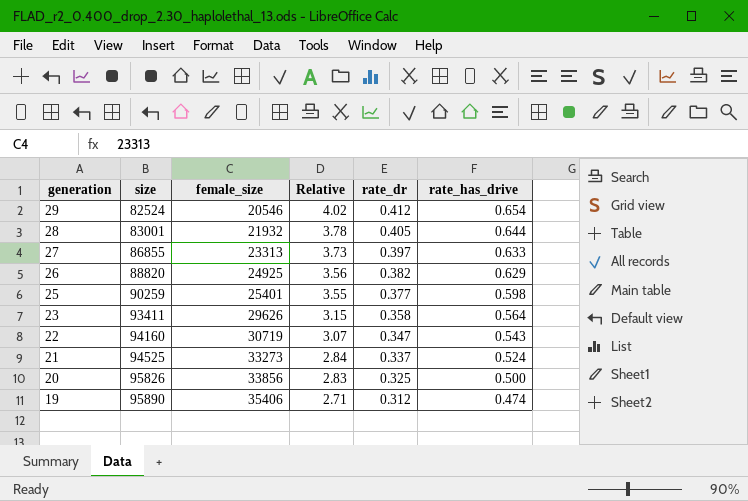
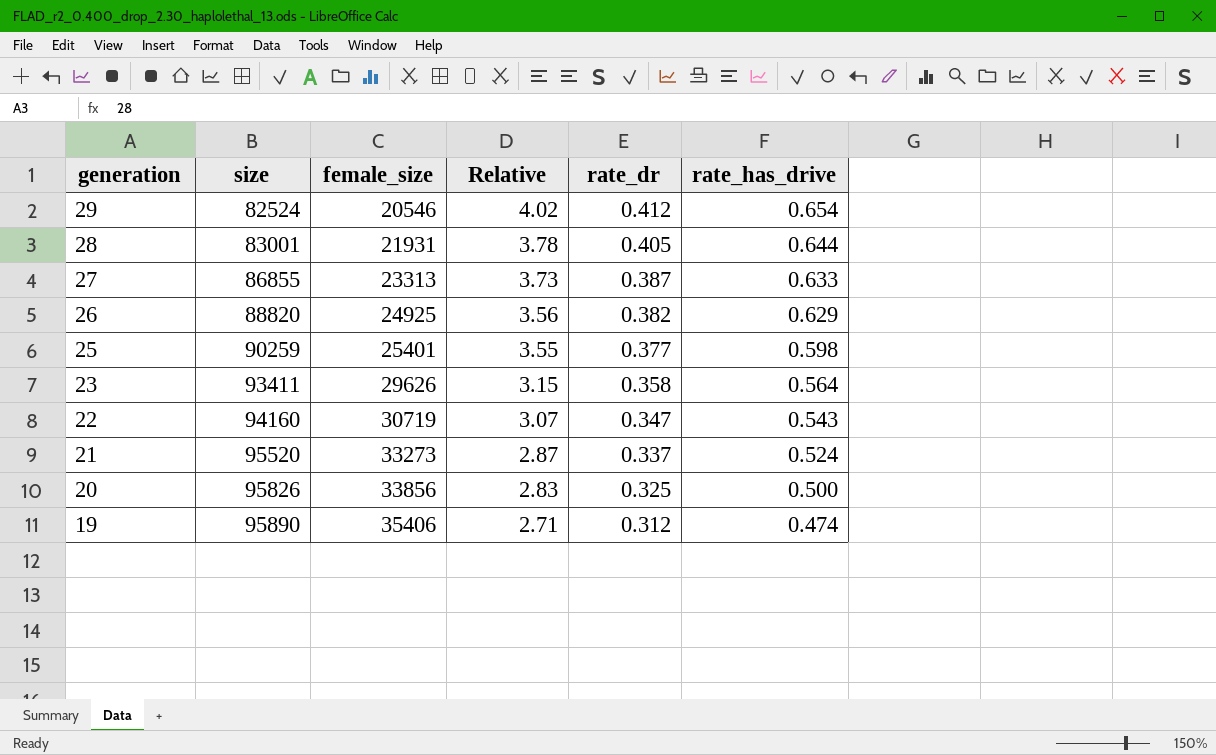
28 | female_size: 21932 -> 21931
27 | rate_dr: 0.397 -> 0.387
21 | size: 94525 -> 95520
21 | Relative: 2.84 -> 2.87

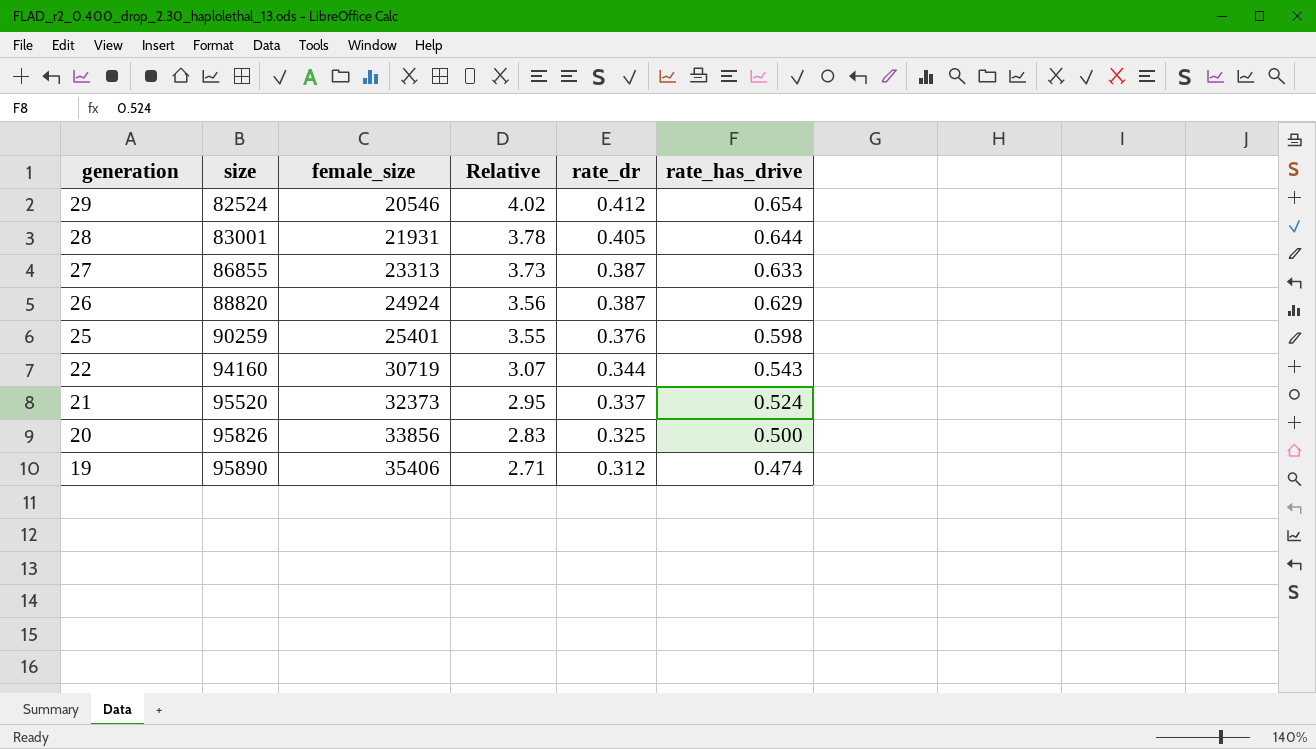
row 23: 93411 | 29626 | 3.15 | 0.358 | 0.564 -> none
26 | female_size: 24925 -> 24924
26 | rate_dr: 0.382 -> 0.387
25 | rate_dr: 0.377 -> 0.376
22 | rate_dr: 0.347 -> 0.344
21 | female_size: 33273 -> 32373
21 | Relative: 2.87 -> 2.95

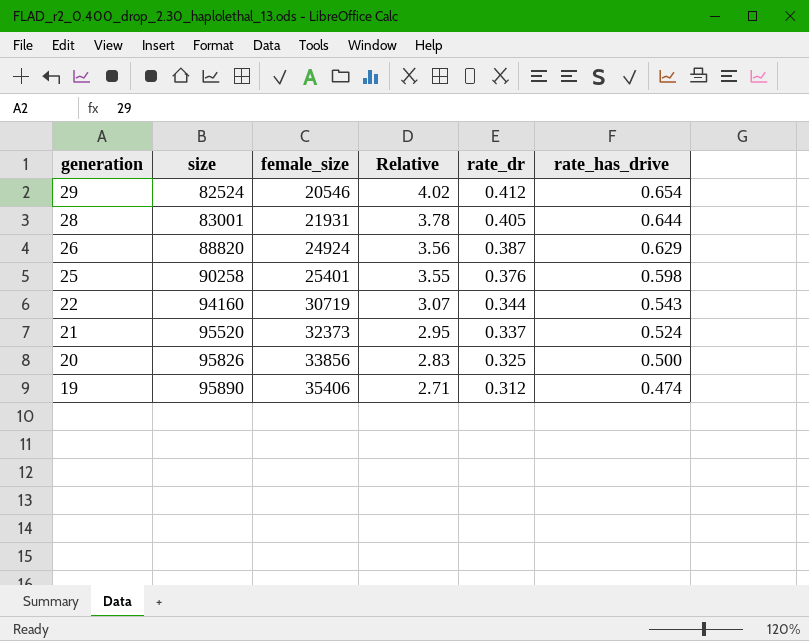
row 27: 86855 | 23313 | 3.73 | 0.387 | 0.633 -> none
25 | size: 90259 -> 90258

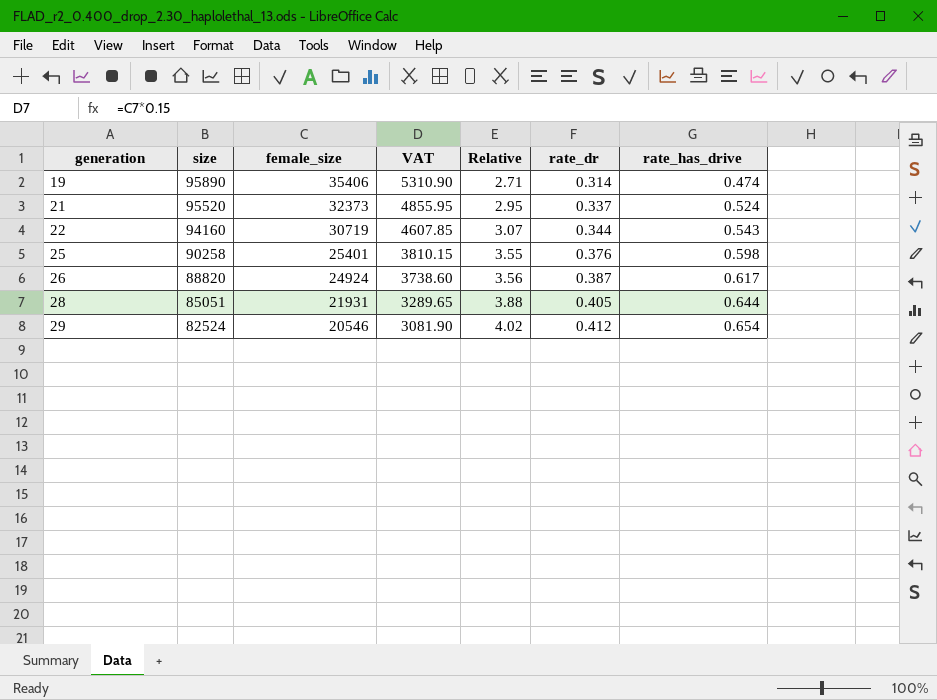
row order: generation descending -> generation ascending
column VAT | formula: none -> [female_size] * 0.15
row 20: 95826 | 33856 | 2.83 | 0.325 | 0.500 -> none
19 | rate_dr: 0.312 -> 0.314
26 | rate_has_drive: 0.629 -> 0.617
28 | size: 83001 -> 85051
28 | Relative: 3.78 -> 3.88

